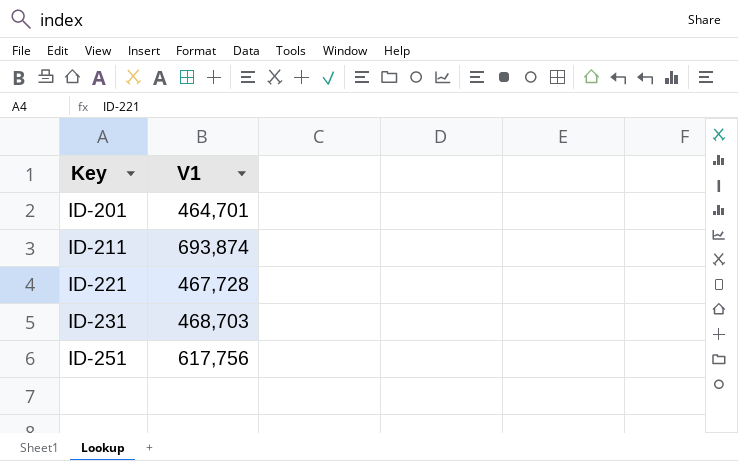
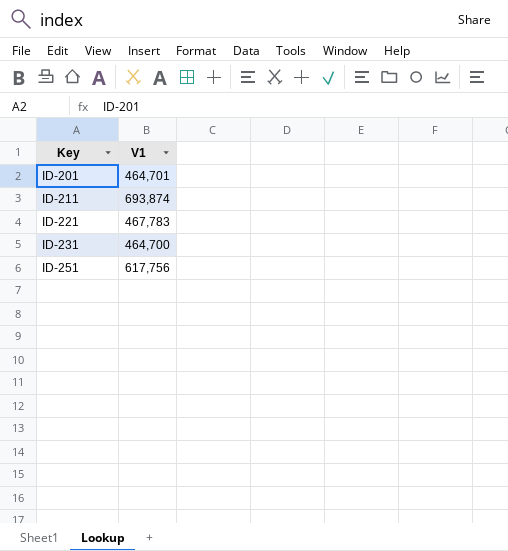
ID-221 | V1: 467,728 -> 467,783
ID-231 | V1: 468,703 -> 464,700

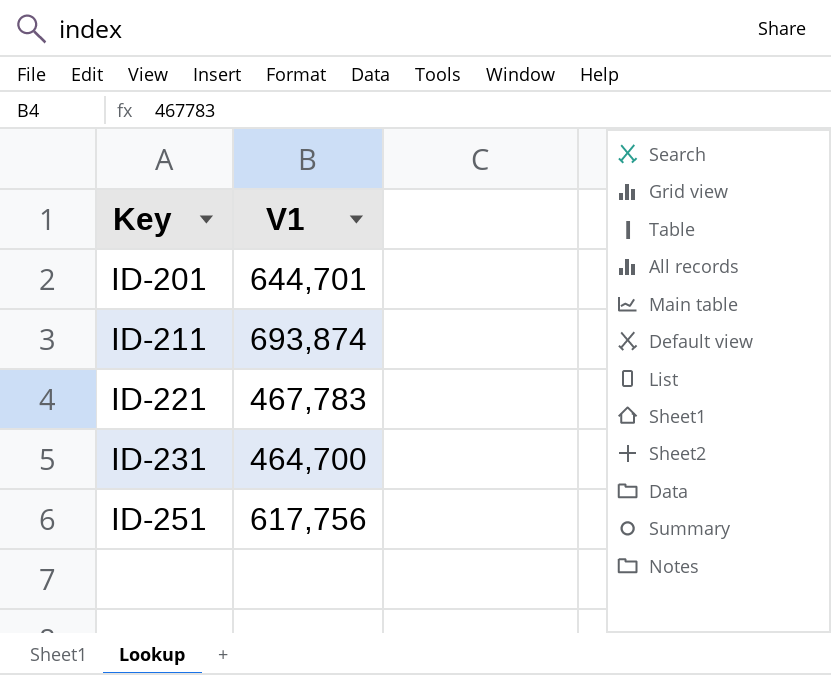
ID-201 | V1: 464,701 -> 644,701

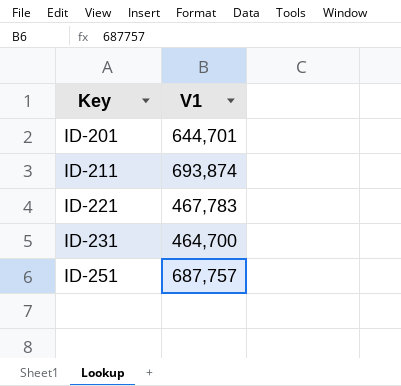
ID-251 | V1: 617,756 -> 687,757

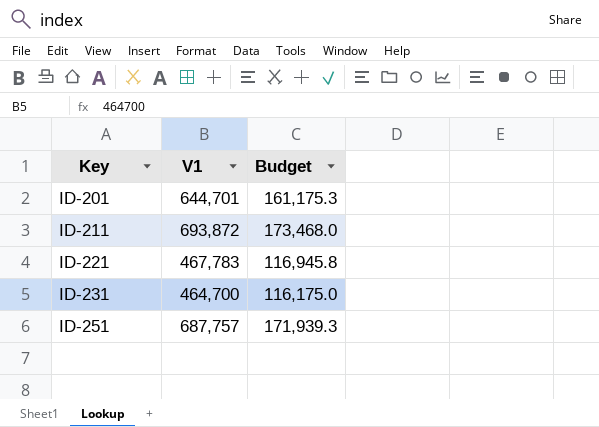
column Budget | formula: none -> [V1] * 0.25
ID-211 | V1: 693,874 -> 693,872

